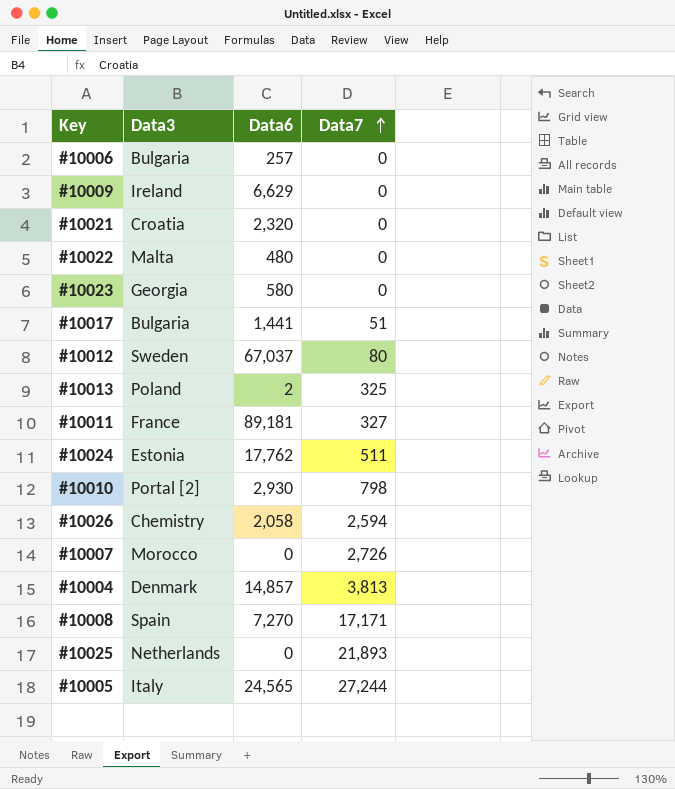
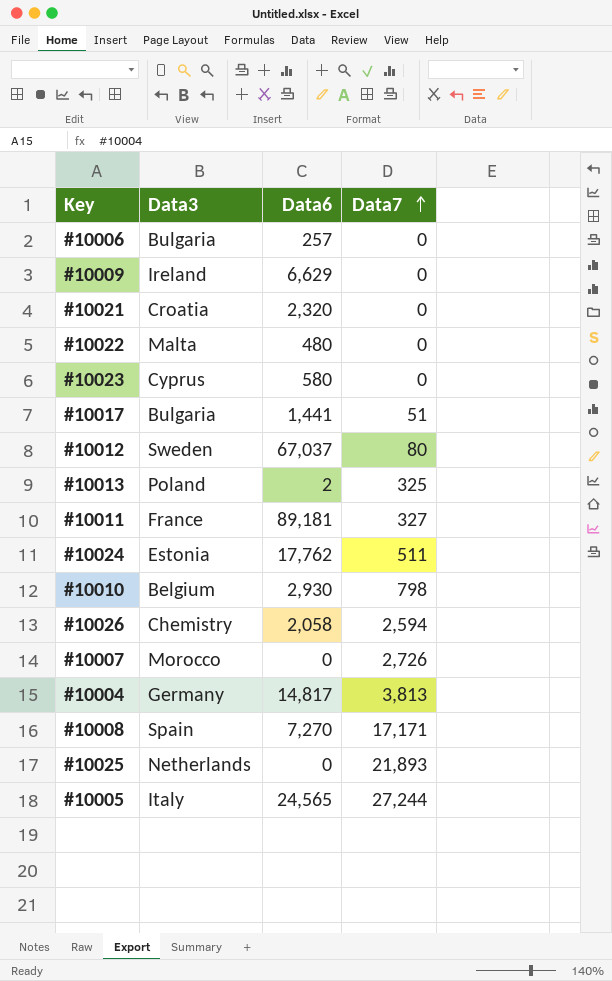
#10023 | Data3: Georgia -> Cyprus
#10010 | Data3: Portal [2] -> Belgium
#10004 | Data3: Denmark -> Germany
#10004 | Data6: 14,857 -> 14,817

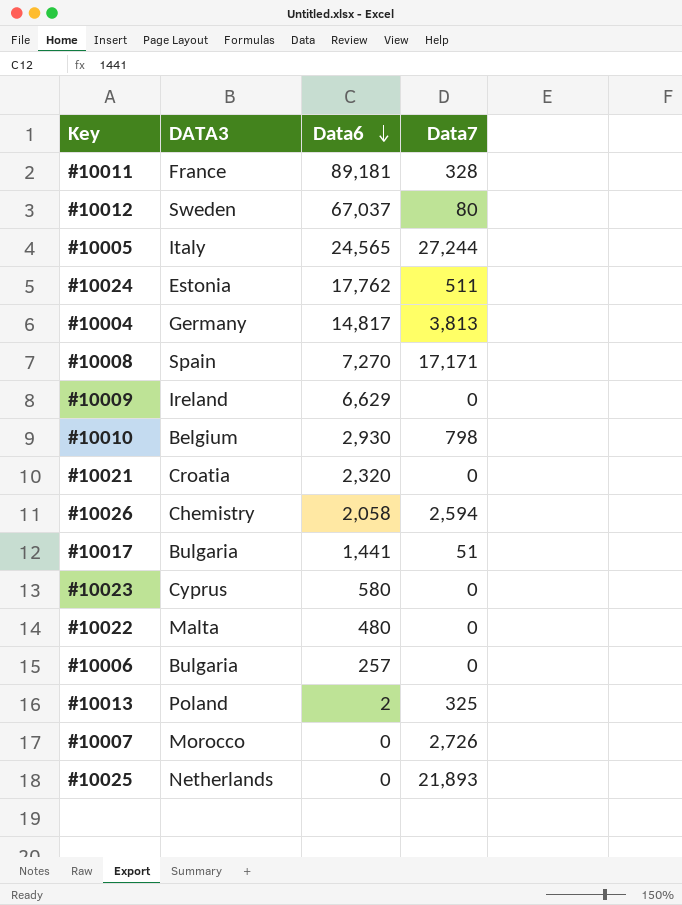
row order: Data7 ascending -> Data6 descending
column name: Data3 -> DATA3
#10011 | Data7: 327 -> 328

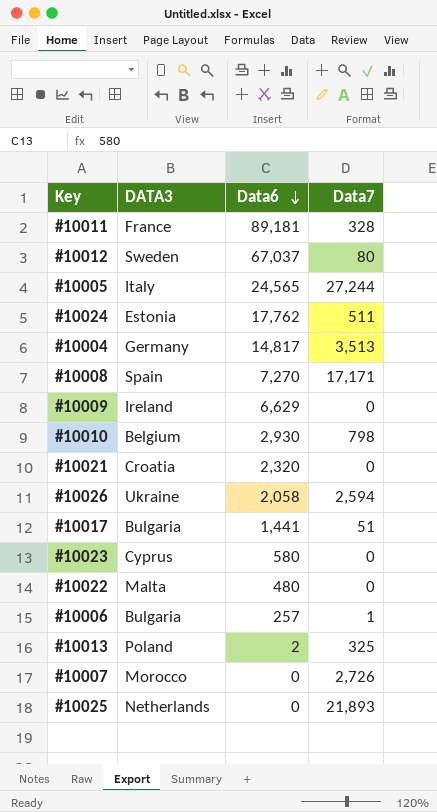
#10004 | Data7: 3,813 -> 3,513
#10026 | DATA3: Chemistry -> Ukraine
#10006 | Data7: 0 -> 1

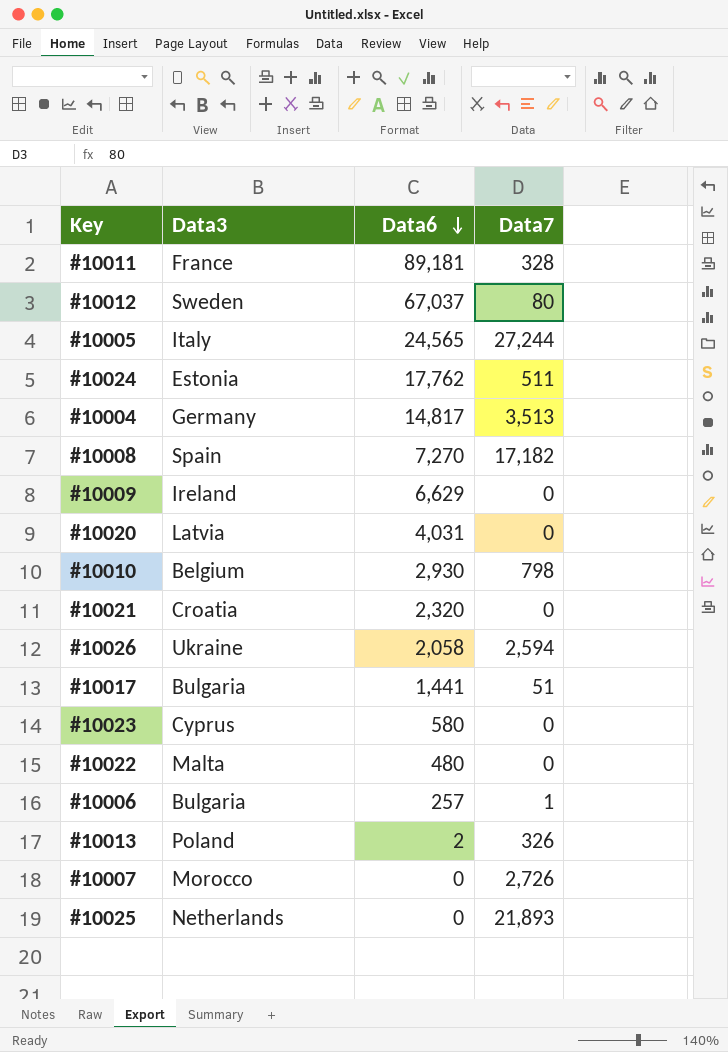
column name: DATA3 -> Data3
#10008 | Data7: 17,171 -> 17,182
row #10020: none -> Latvia | 4,031 | 0
#10013 | Data7: 325 -> 326

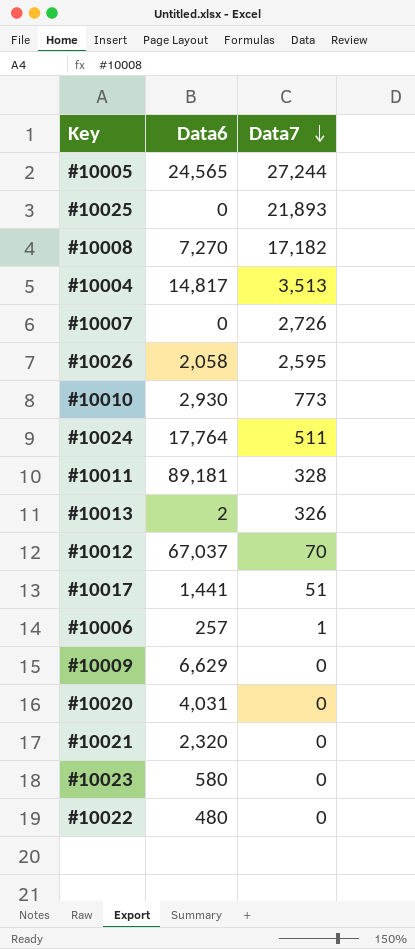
row order: Data6 descending -> Data7 descending
column Data3 | position: 2 -> none
#10026 | Data7: 2,594 -> 2,595
#10010 | Data7: 798 -> 773
#10024 | Data6: 17,762 -> 17,764
#10012 | Data7: 80 -> 70

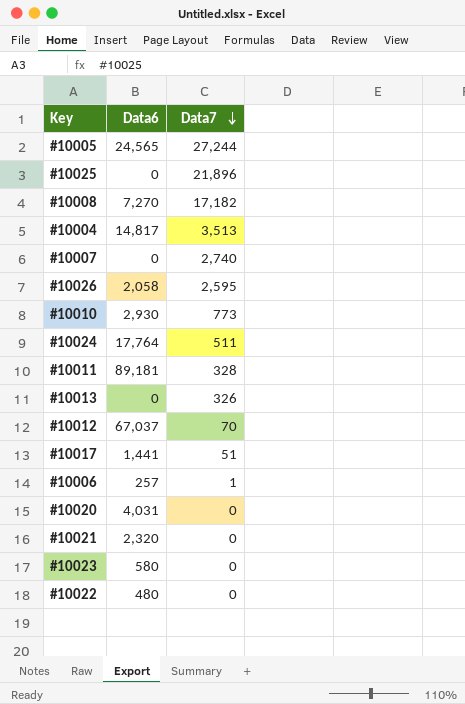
row #10009: 6,629 | 0 -> none
#10025 | Data7: 21,893 -> 21,896
#10007 | Data7: 2,726 -> 2,740
#10013 | Data6: 2 -> 0

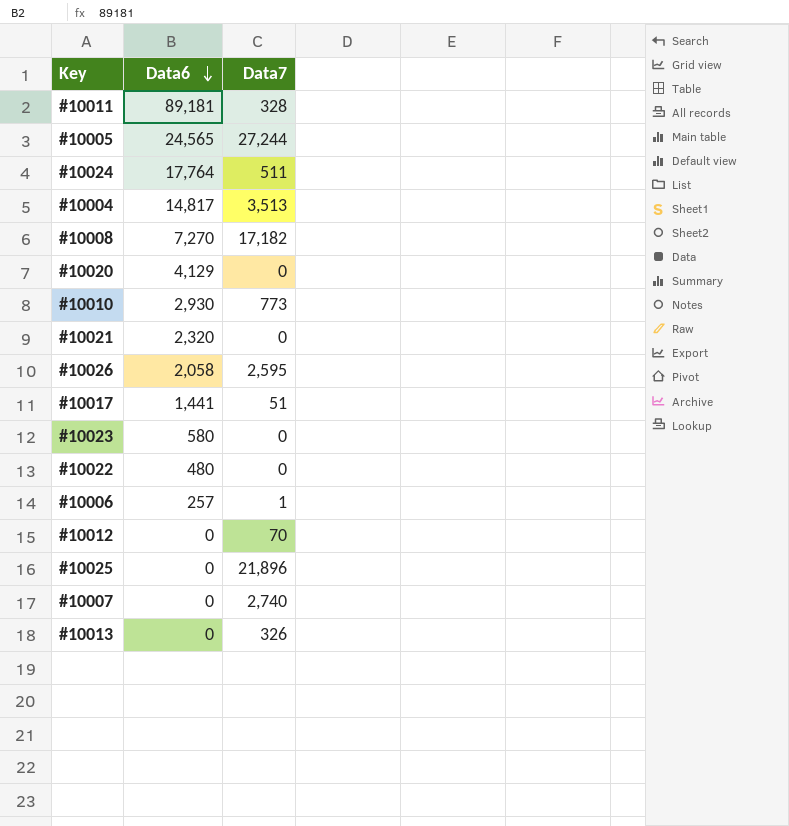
row order: Data7 descending -> Data6 descending
#10020 | Data6: 4,031 -> 4,129
#10012 | Data6: 67,037 -> 0

